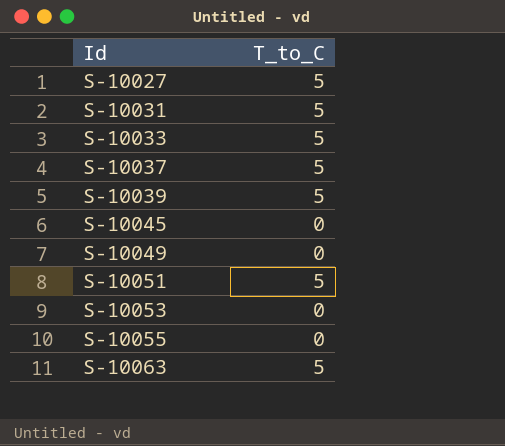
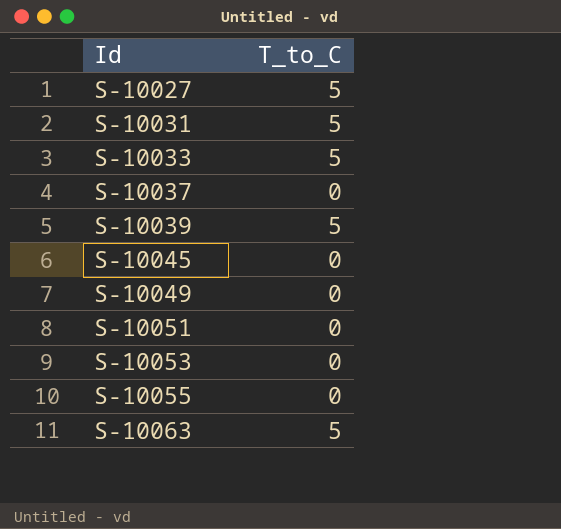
S-10037 | T_to_C: 5 -> 0
S-10051 | T_to_C: 5 -> 0

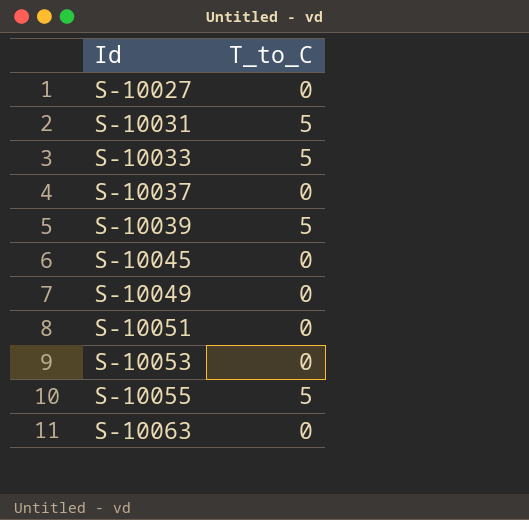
S-10027 | T_to_C: 5 -> 0
S-10055 | T_to_C: 0 -> 5
S-10063 | T_to_C: 5 -> 0

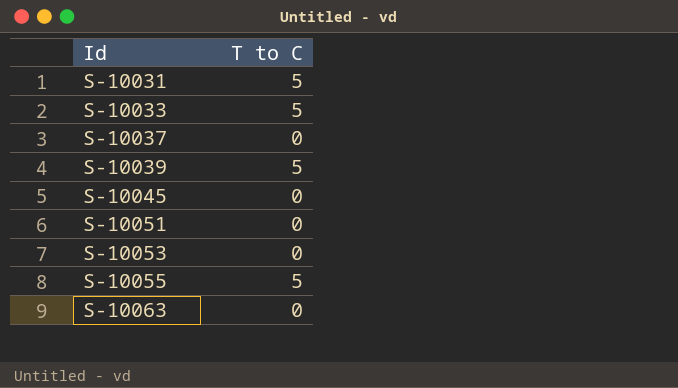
column name: T_to_C -> T to C
row S-10027: 0 -> none
row S-10049: 0 -> none

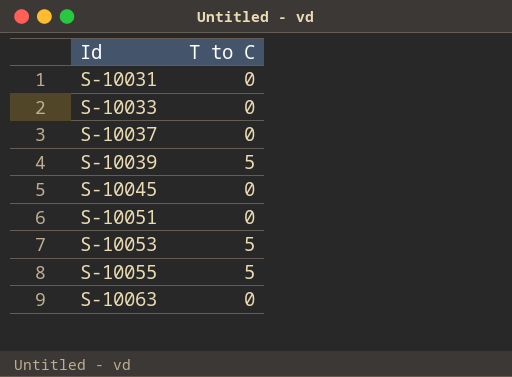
S-10031 | T to C: 5 -> 0
S-10033 | T to C: 5 -> 0
S-10053 | T to C: 0 -> 5

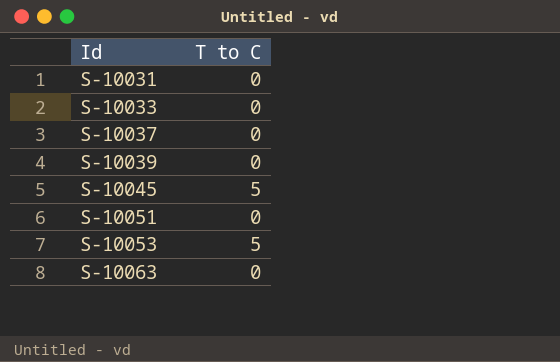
row S-10055: 5 -> none
S-10039 | T to C: 5 -> 0
S-10045 | T to C: 0 -> 5

